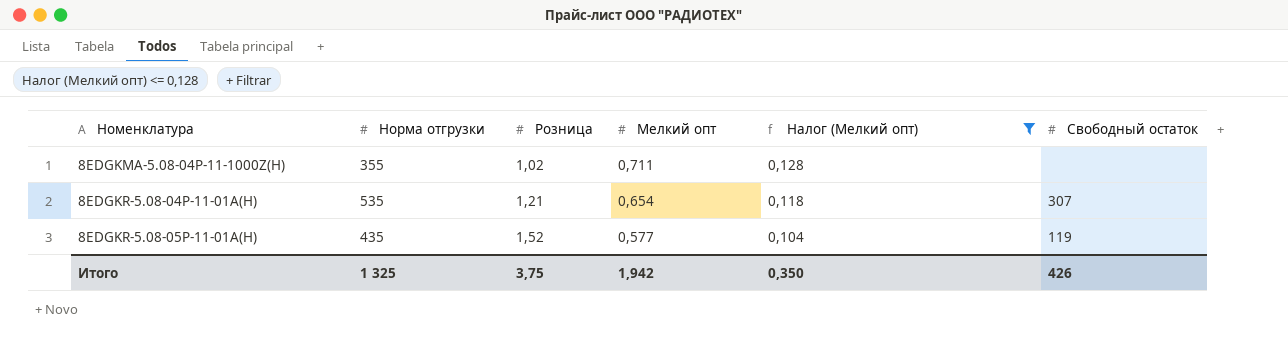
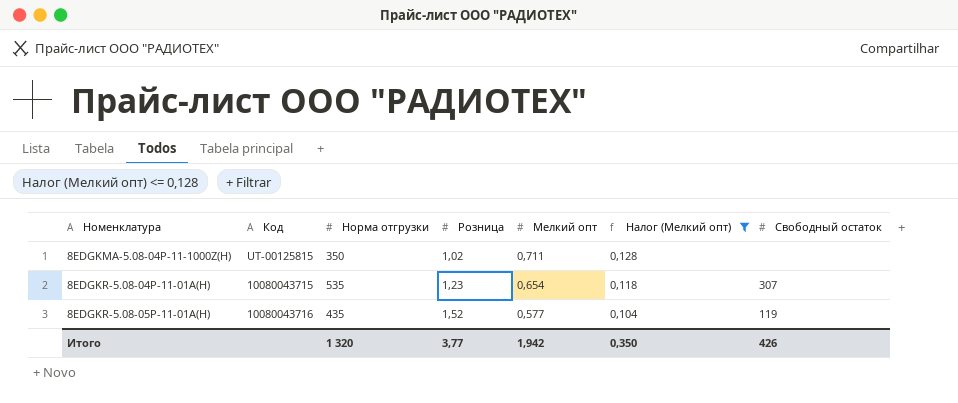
column Код | position: none -> 2
8EDGKMA-5.08-04P-11-1000Z(H) | Норма отгрузки: 355 -> 350
8EDGKR-5.08-04P-11-01A(H) | Розница: 1,21 -> 1,23
Итого | Норма отгрузки: 1 325 -> 1 320
Итого | Розница: 3,75 -> 3,77

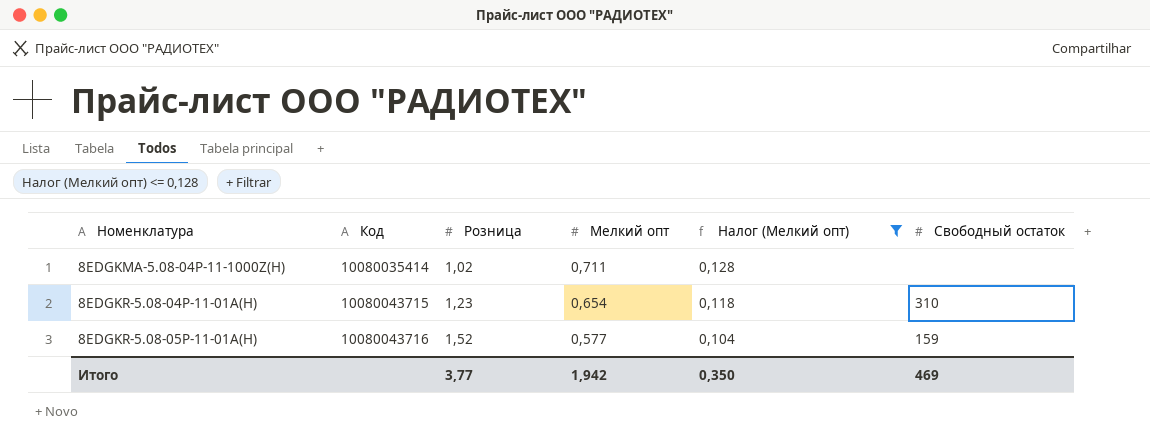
column Норма отгрузки | position: 3 -> none
8EDGKMA-5.08-04P-11-1000Z(H) | Код: UT-00125815 -> 10080035414
8EDGKR-5.08-04P-11-01A(H) | Свободный остаток: 307 -> 310
8EDGKR-5.08-05P-11-01A(H) | Свободный остаток: 119 -> 159
Итого | Свободный остаток: 426 -> 469

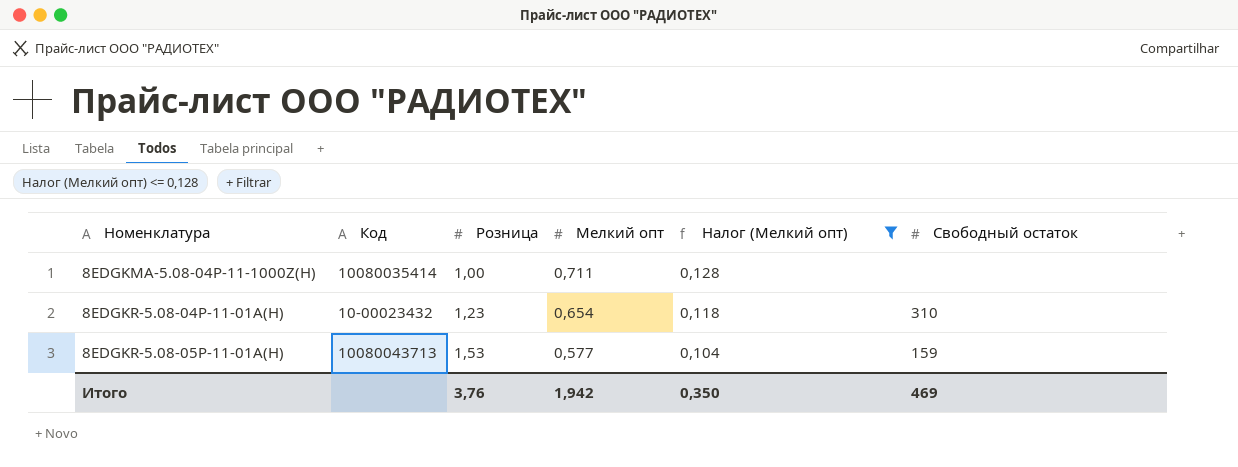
8EDGKMA-5.08-04P-11-1000Z(H) | Розница: 1,02 -> 1,00
8EDGKR-5.08-04P-11-01A(H) | Код: 10080043715 -> 10-00023432
8EDGKR-5.08-05P-11-01A(H) | Код: 10080043716 -> 10080043713
8EDGKR-5.08-05P-11-01A(H) | Розница: 1,52 -> 1,53
Итого | Розница: 3,77 -> 3,76

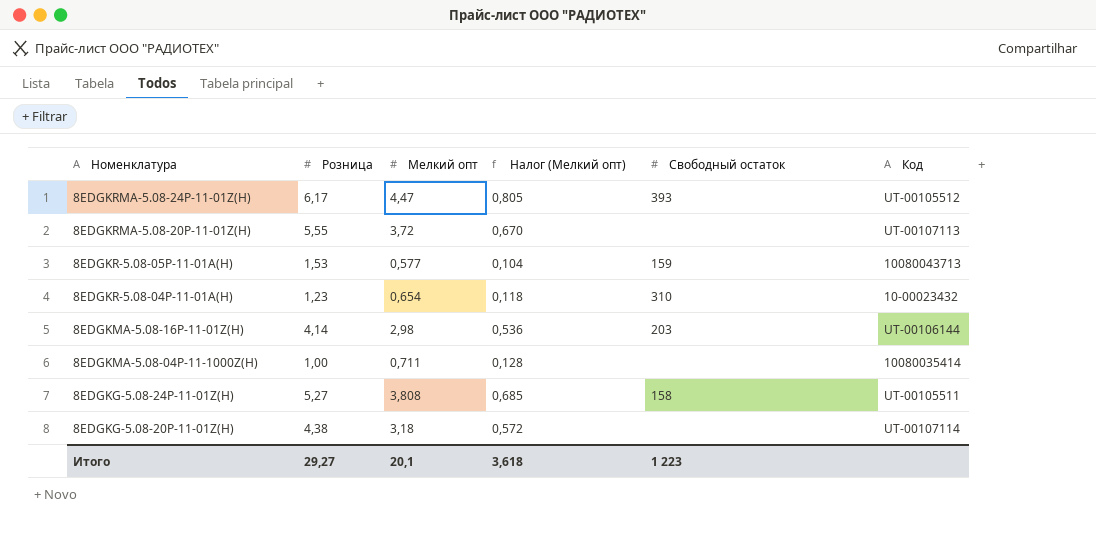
filter: Налог (Мелкий опт) <= 0,128 -> none
row order: Номенклатура ascending -> Номенклатура descending
column Код | position: 2 -> 6
Итого | Розница: 3,76 -> 29,27
Итого | Мелкий опт: 1,942 -> 20,1
Итого | Налог (Мелкий опт): 0,350 -> 3,618
Итого | Свободный остаток: 469 -> 1 223

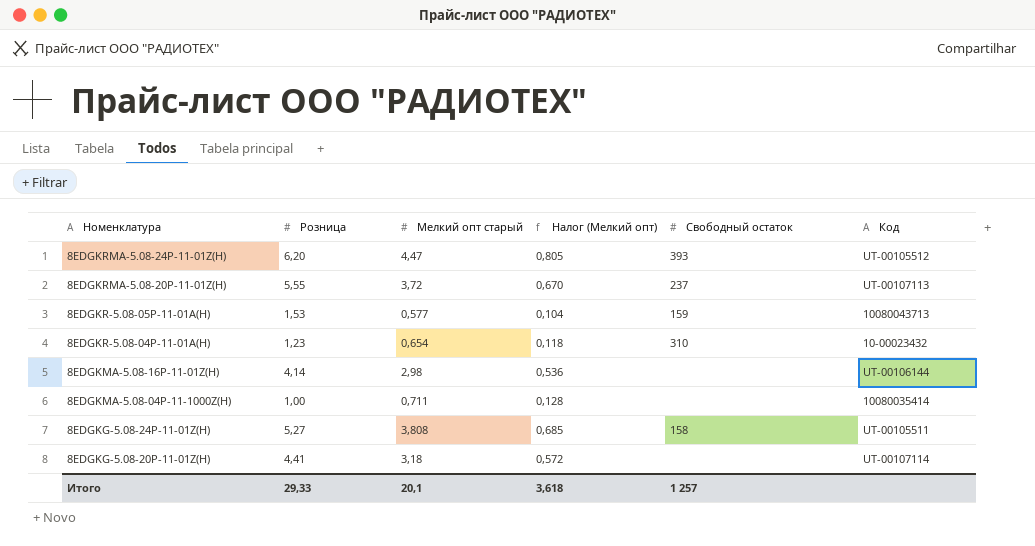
column name: Мелкий опт -> Мелкий опт старый
8EDGKRMA-5.08-24P-11-01Z(H) | Розница: 6,17 -> 6,20
8EDGKRMA-5.08-20P-11-01Z(H) | Свободный остаток: none -> 237
8EDGKMA-5.08-16P-11-01Z(H) | Свободный остаток: 203 -> none
8EDGKG-5.08-20P-11-01Z(H) | Розница: 4,38 -> 4,41
Итого | Розница: 29,27 -> 29,33
Итого | Свободный остаток: 1 223 -> 1 257

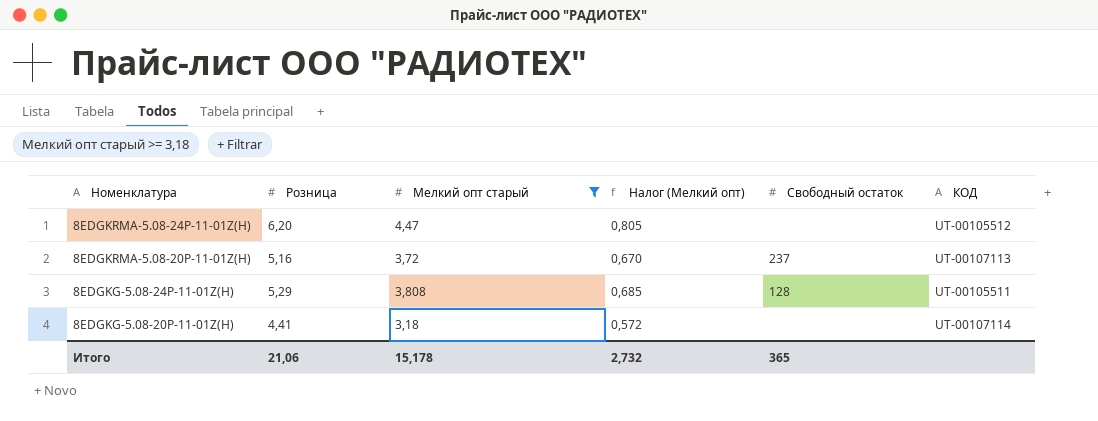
filter: none -> Мелкий опт старый >= 3,18
column name: Код -> КОД
8EDGKRMA-5.08-24P-11-01Z(H) | Свободный остаток: 393 -> none
8EDGKRMA-5.08-20P-11-01Z(H) | Розница: 5,55 -> 5,16
8EDGKG-5.08-24P-11-01Z(H) | Розница: 5,27 -> 5,29
8EDGKG-5.08-24P-11-01Z(H) | Свободный остаток: 158 -> 128
Итого | Розница: 29,33 -> 21,06
Итого | Мелкий опт старый: 20,1 -> 15,178
Итого | Налог (Мелкий опт): 3,618 -> 2,732
Итого | Свободный остаток: 1 257 -> 365

